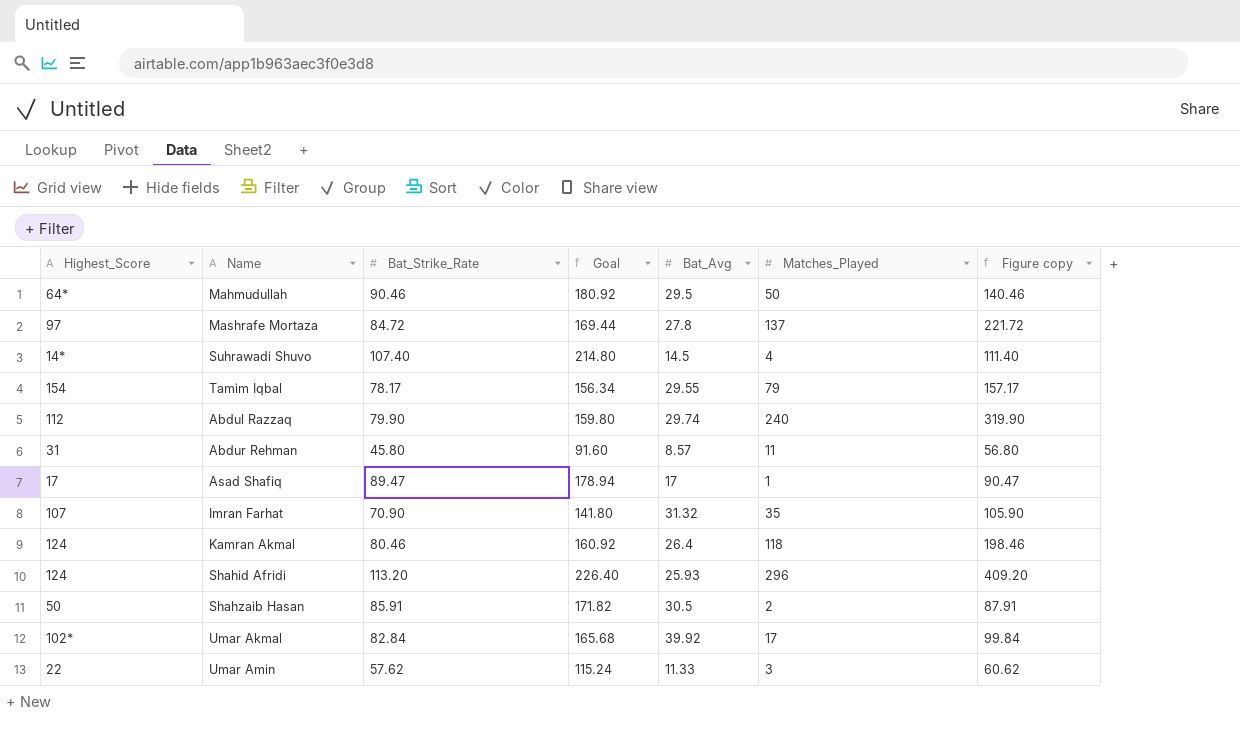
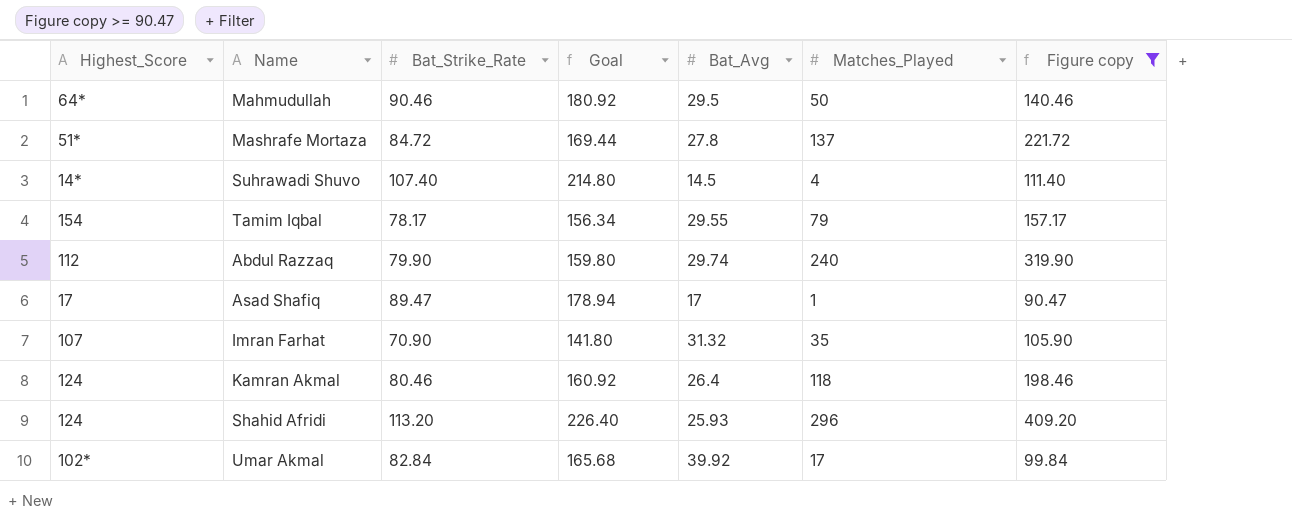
filter: none -> Figure copy >= 90.47
Mashrafe Mortaza | Highest_Score: 97 -> 51*

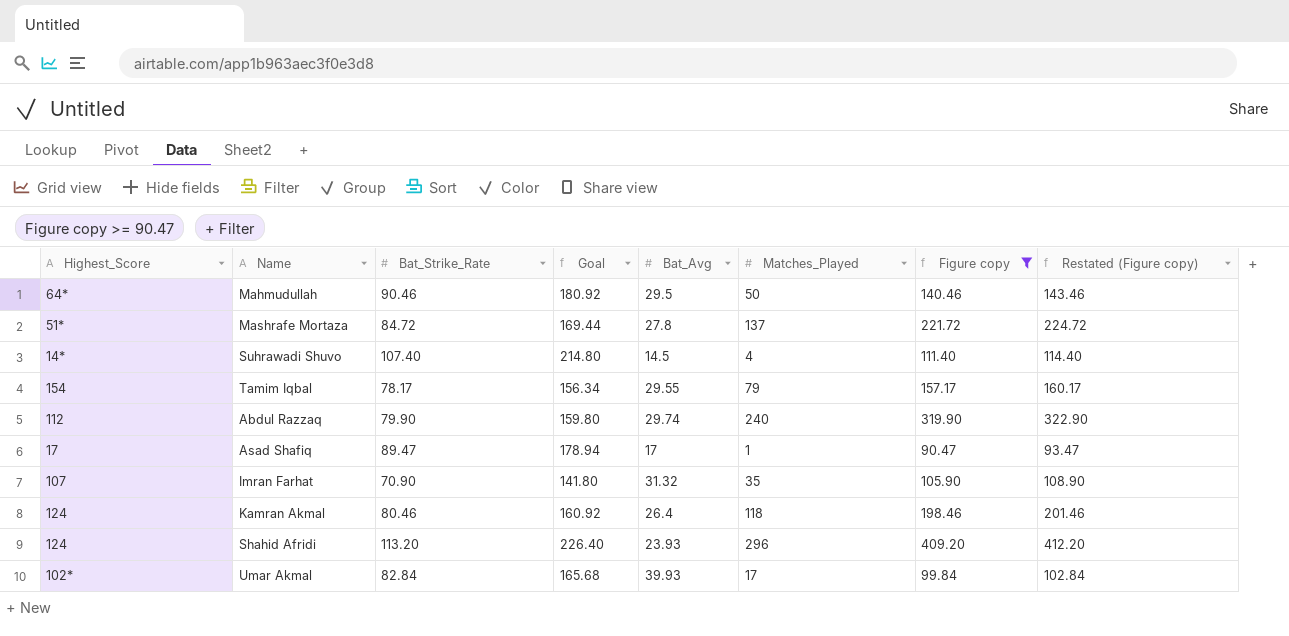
column Restated (Figure copy) | formula: none -> [Figure copy] + 3
Shahid Afridi | Bat_Avg: 25.93 -> 23.93
Umar Akmal | Bat_Avg: 39.92 -> 39.93

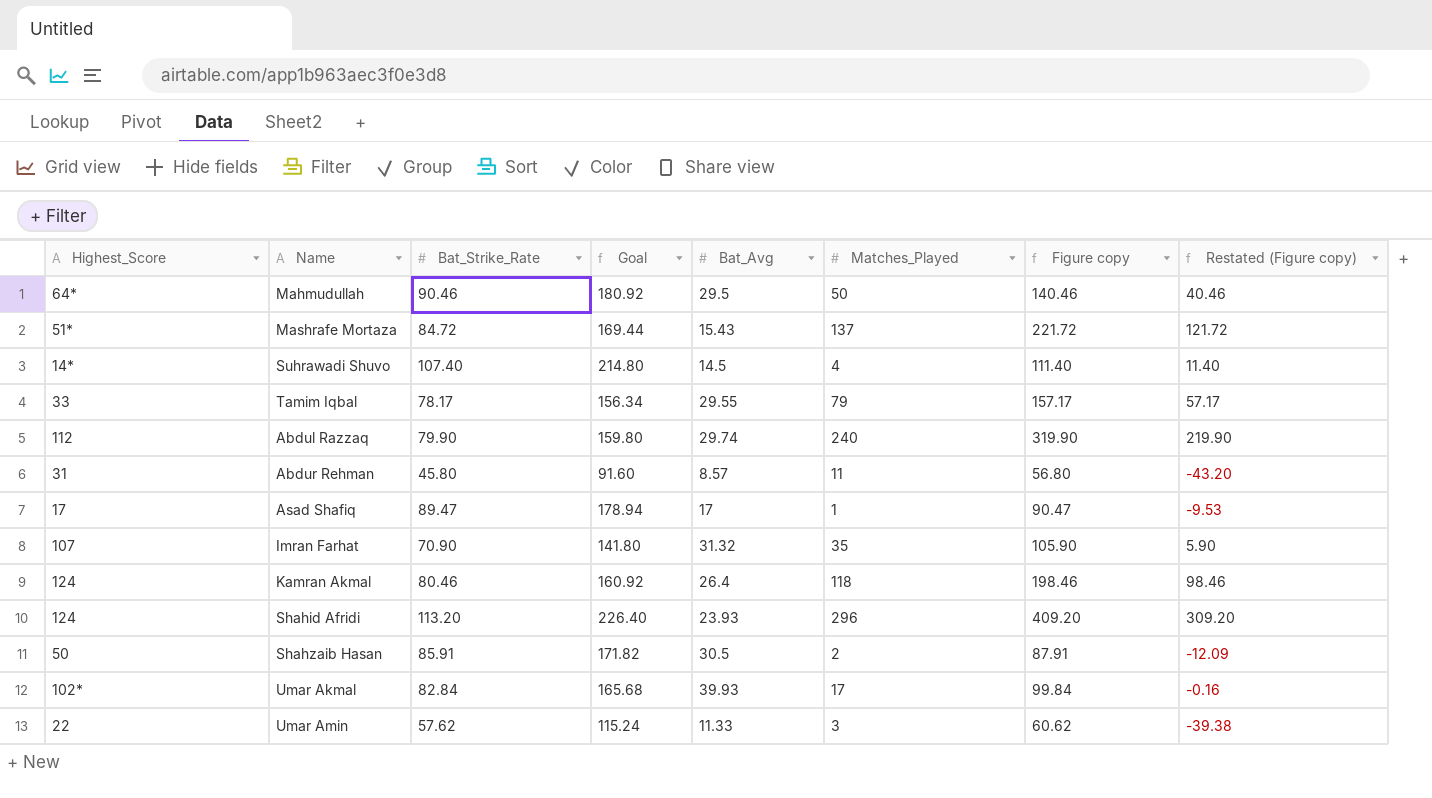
filter: Figure copy >= 90.47 -> none
column Restated (Figure copy) | formula: [Figure copy] + 3 -> [Figure copy] - 100
Mashrafe Mortaza | Bat_Avg: 27.8 -> 15.43
Tamim Iqbal | Highest_Score: 154 -> 33

